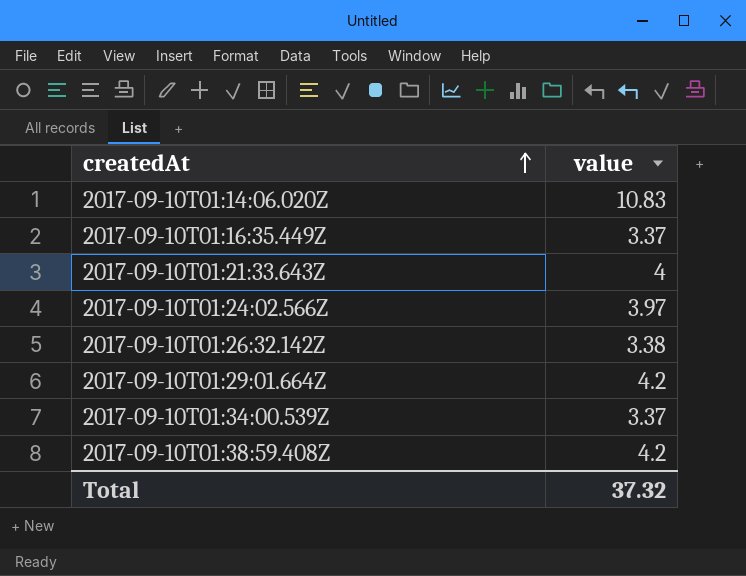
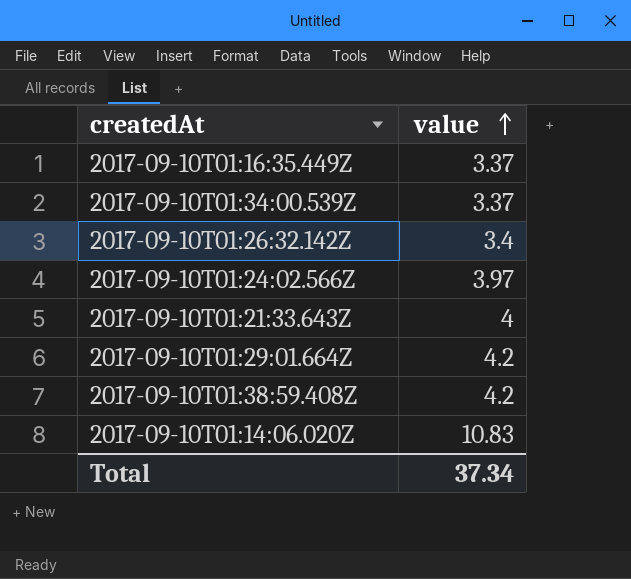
row order: createdAt ascending -> value ascending
2017-09-10T01:26:32.142Z | value: 3.38 -> 3.4
Total | value: 37.32 -> 37.34

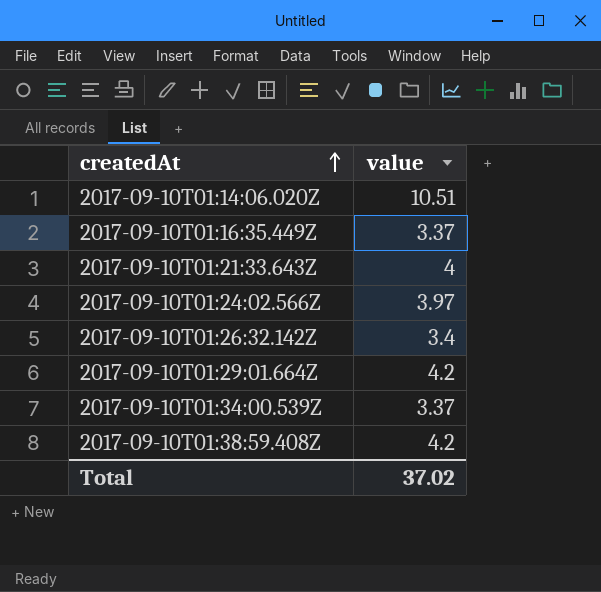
row order: value ascending -> createdAt ascending
2017-09-10T01:14:06.020Z | value: 10.83 -> 10.51
Total | value: 37.34 -> 37.02

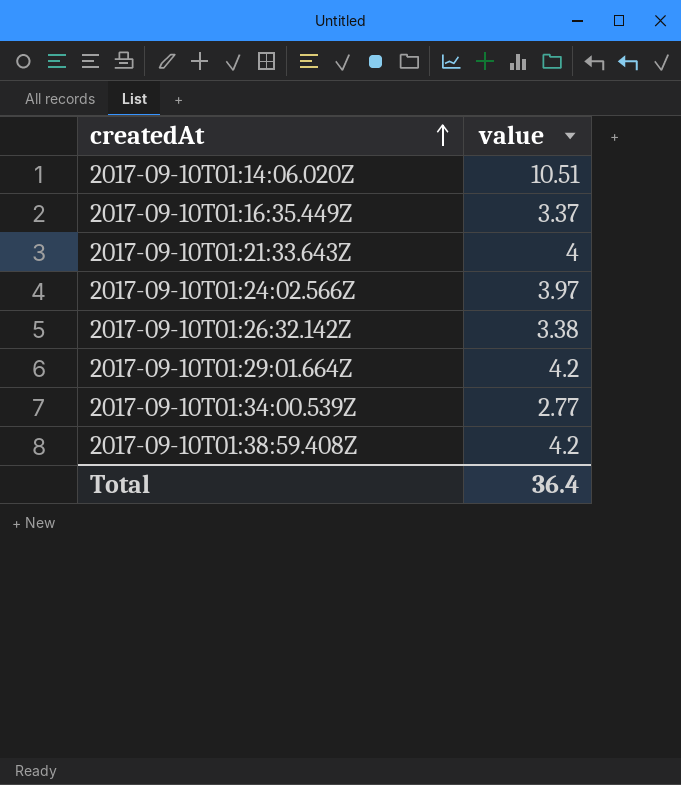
2017-09-10T01:26:32.142Z | value: 3.4 -> 3.38
2017-09-10T01:34:00.539Z | value: 3.37 -> 2.77
Total | value: 37.02 -> 36.4

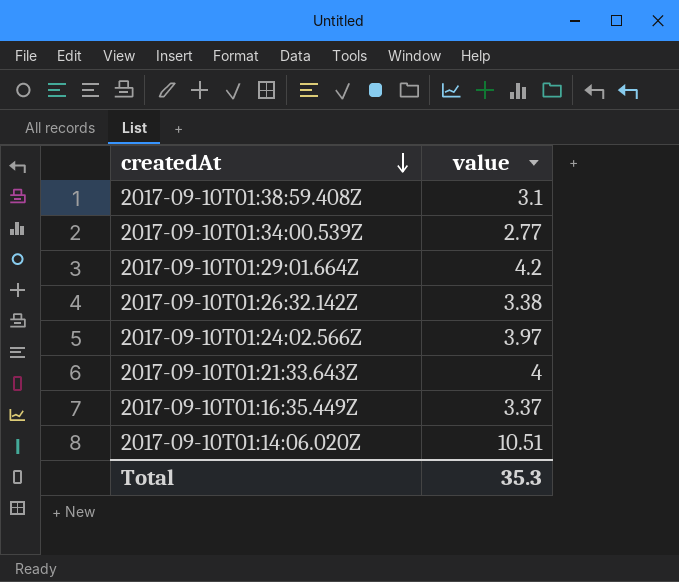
row order: createdAt ascending -> createdAt descending
2017-09-10T01:38:59.408Z | value: 4.2 -> 3.1
Total | value: 36.4 -> 35.3

